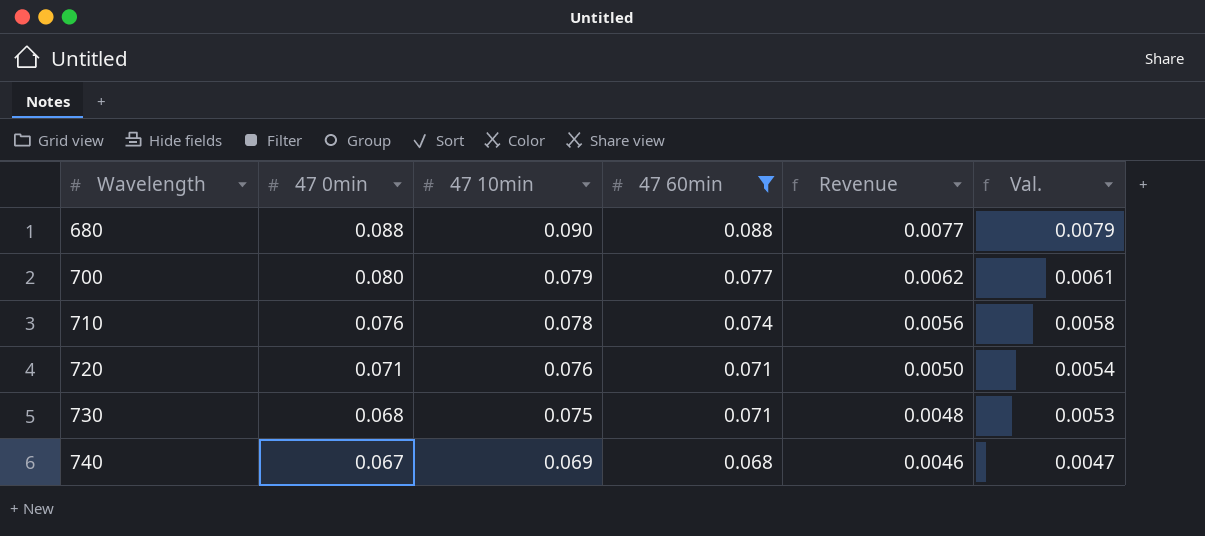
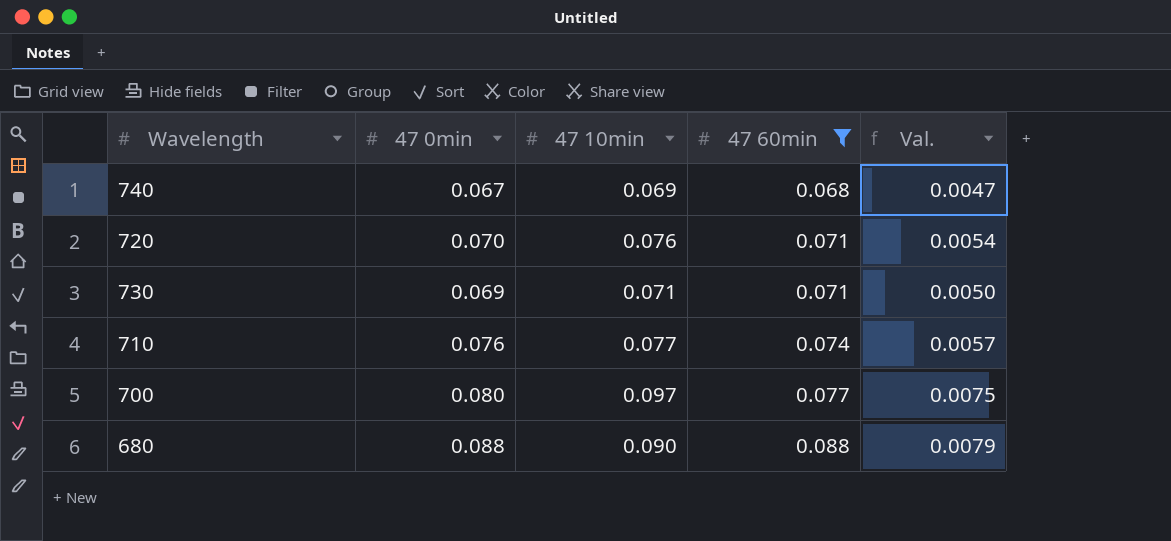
row order: Wavelength ascending -> 47 60min ascending
column Revenue | formula: [47 0min] * [47 60min] -> none
720 | 47 0min: 0.071 -> 0.070
730 | 47 0min: 0.068 -> 0.069
730 | 47 10min: 0.075 -> 0.071
730 | Val.: 0.0053 -> 0.0050
710 | 47 10min: 0.078 -> 0.077
710 | Val.: 0.0058 -> 0.0057
700 | 47 10min: 0.079 -> 0.097
700 | Val.: 0.0061 -> 0.0075

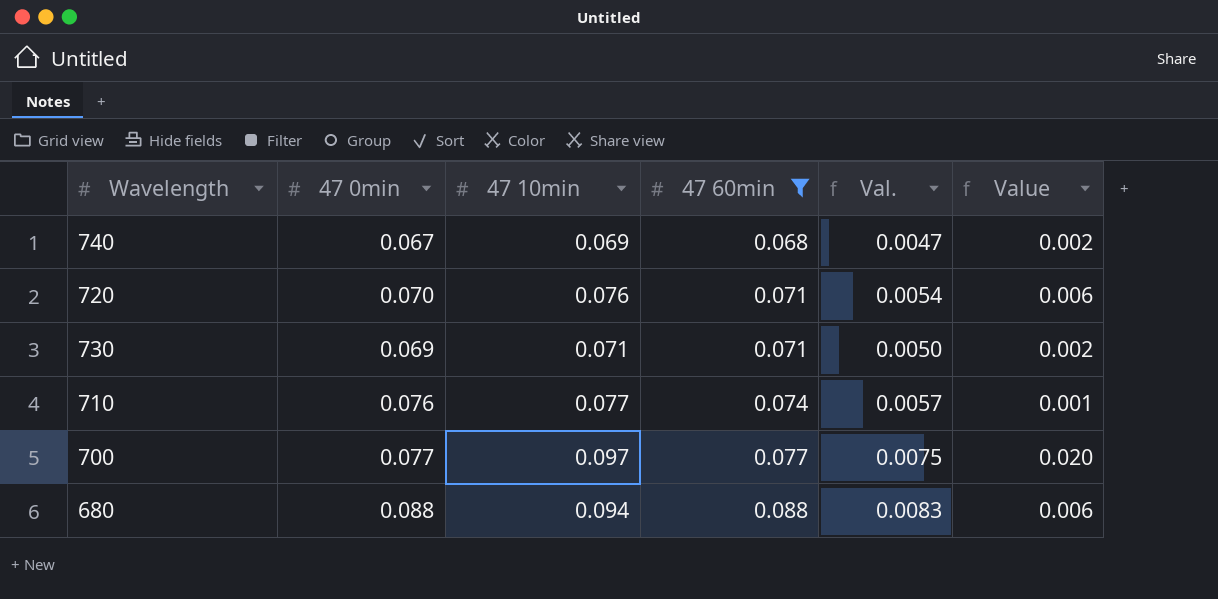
column Value | formula: none -> [47 10min] - [47 0min]
700 | 47 0min: 0.080 -> 0.077
680 | 47 10min: 0.090 -> 0.094
680 | Val.: 0.0079 -> 0.0083

